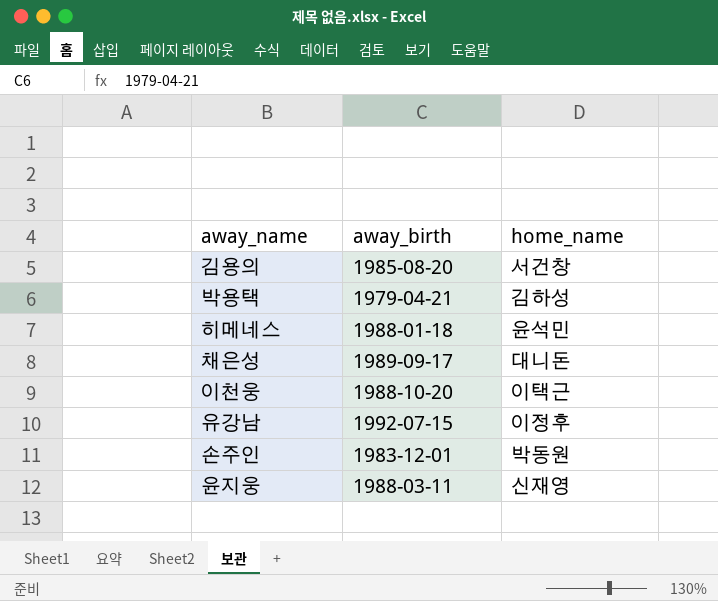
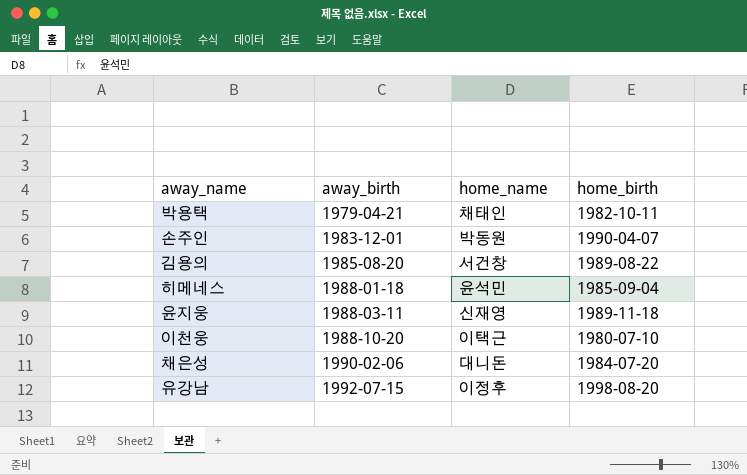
row order: none -> away_birth ascending
column home_birth | position: none -> 4
박용택 | home_name: 김하성 -> 채태인
채은성 | away_birth: 1989-09-17 -> 1990-02-06

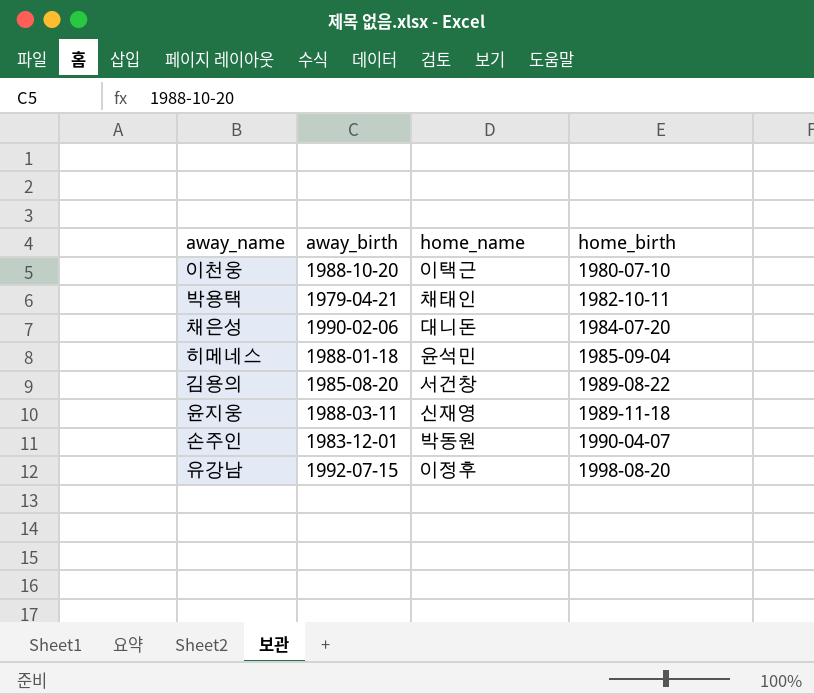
row order: away_birth ascending -> home_birth ascending

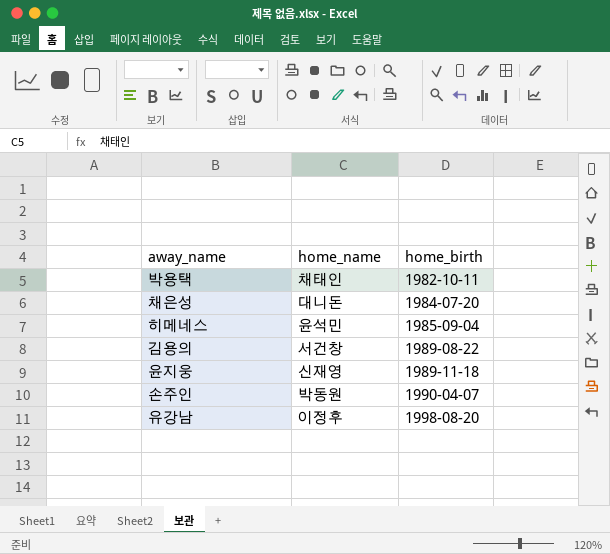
column away_birth | position: 2 -> none
row 이천웅: 1988-10-20 | 이택근 | 1980-07-10 -> none

